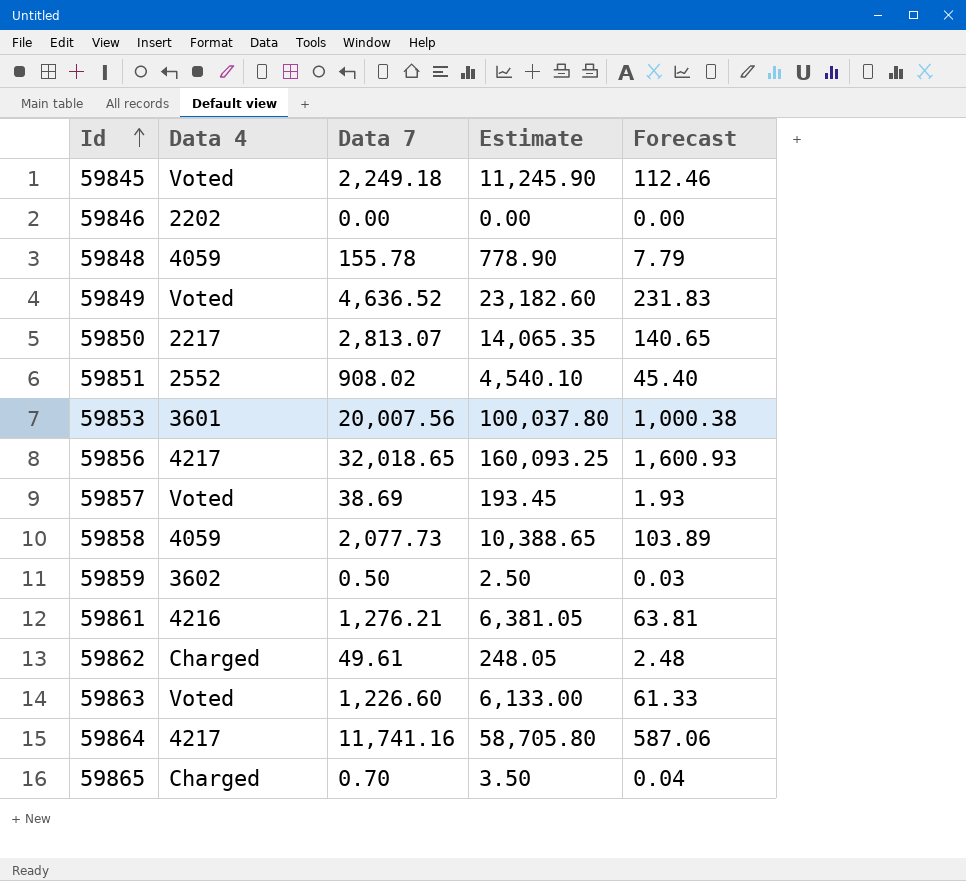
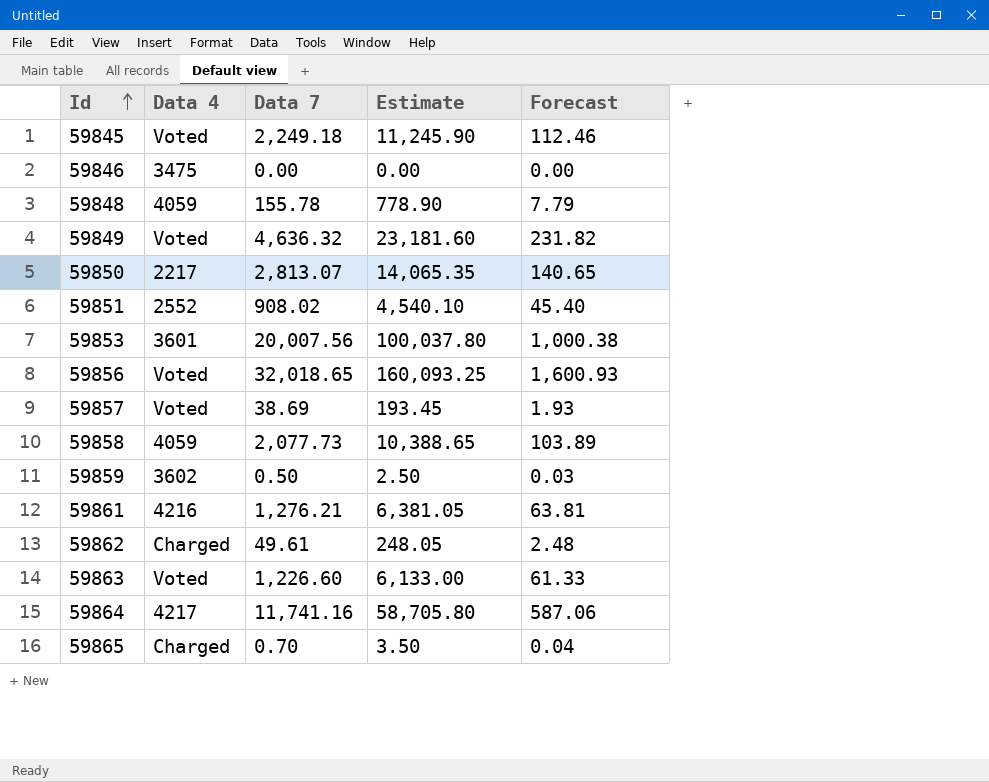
59846 | Data 4: 2202 -> 3475
59849 | Data 7: 4,636.52 -> 4,636.32
59849 | Estimate: 23,182.60 -> 23,181.60
59849 | Forecast: 231.83 -> 231.82
59856 | Data 4: 4217 -> Voted

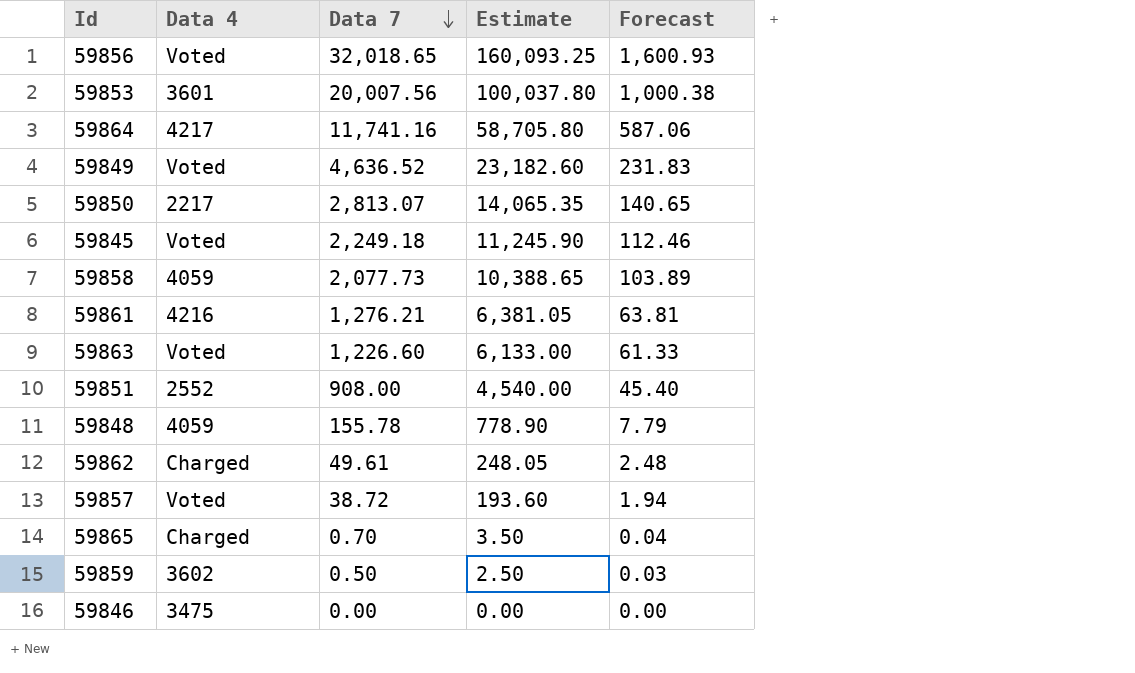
row order: Id ascending -> Data 7 descending
59849 | Data 7: 4,636.32 -> 4,636.52
59849 | Estimate: 23,181.60 -> 23,182.60
59849 | Forecast: 231.82 -> 231.83
59851 | Data 7: 908.02 -> 908.00
59851 | Estimate: 4,540.10 -> 4,540.00
59857 | Data 7: 38.69 -> 38.72
59857 | Estimate: 193.45 -> 193.60
59857 | Forecast: 1.93 -> 1.94

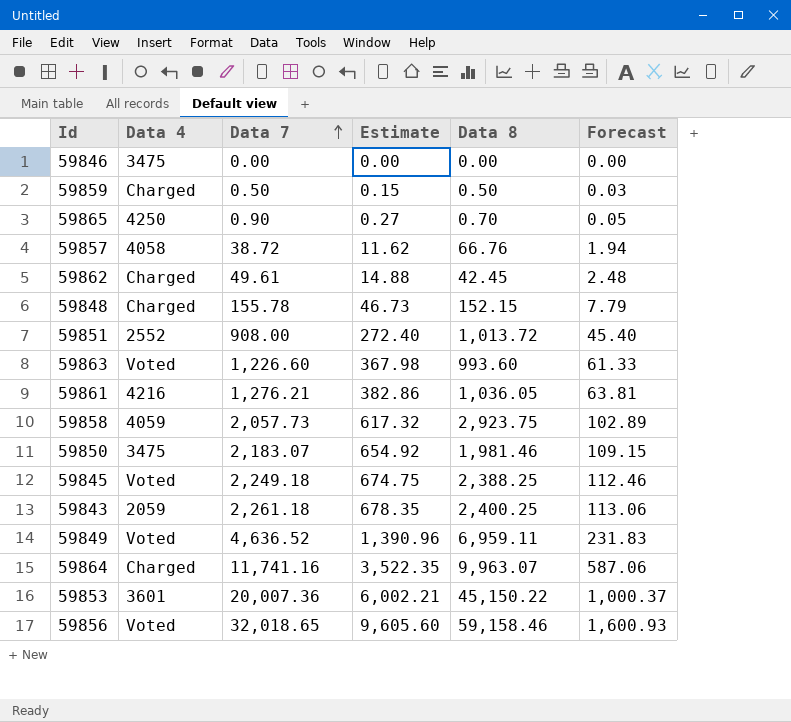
row order: Data 7 descending -> Data 7 ascending
column Estimate | formula: [Data 7] * 5 -> [Data 7] * 0.3
column Data 8 | position: none -> 5
59859 | Data 4: 3602 -> Charged
59865 | Data 4: Charged -> 4250
59865 | Data 7: 0.70 -> 0.90
59865 | Forecast: 0.04 -> 0.05
59857 | Data 4: Voted -> 4058
59848 | Data 4: 4059 -> Charged
59858 | Data 7: 2,077.73 -> 2,057.73
59858 | Forecast: 103.89 -> 102.89
59850 | Data 4: 2217 -> 3475
59850 | Data 7: 2,813.07 -> 2,183.07
59850 | Forecast: 140.65 -> 109.15
row 59843: none -> 2059 | 2,261.18 | 678.35 | 2,400.25 | 113.06
59864 | Data 4: 4217 -> Charged
59853 | Data 7: 20,007.56 -> 20,007.36
59853 | Forecast: 1,000.38 -> 1,000.37

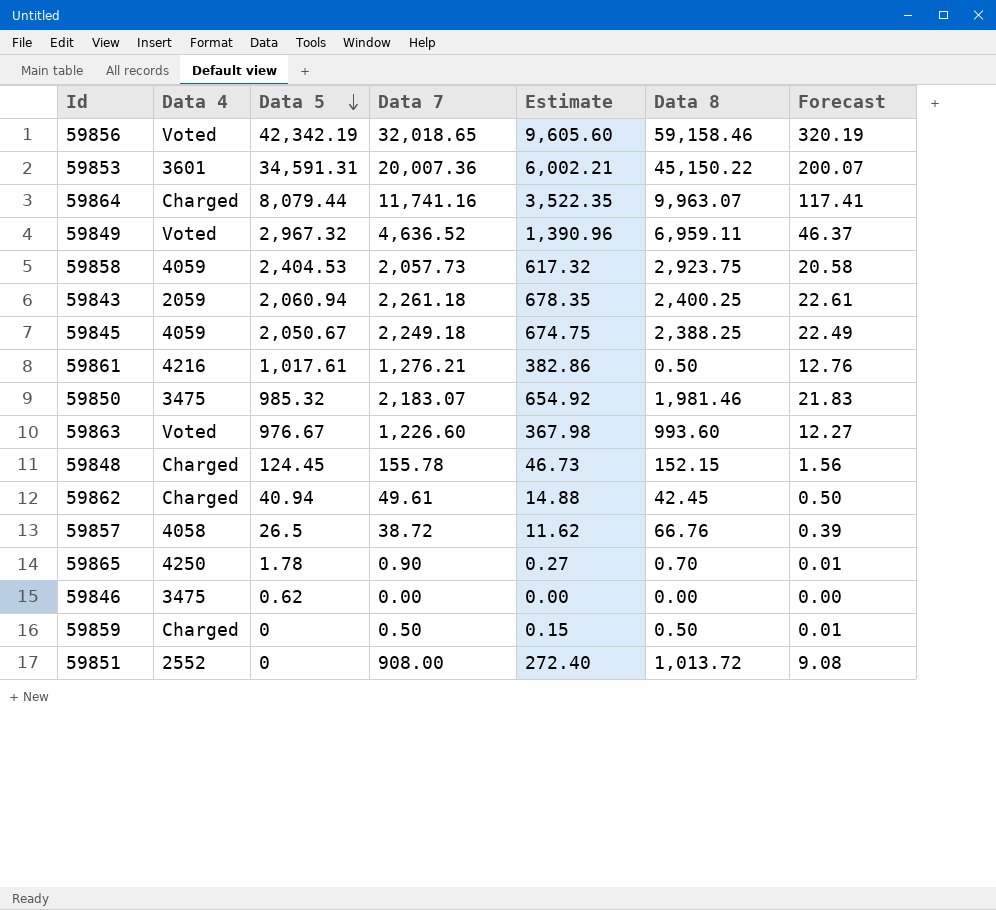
row order: Data 7 ascending -> Data 5 descending
column Data 5 | position: none -> 3
column Forecast | formula: [Data 7] * 0.05 -> [Data 7] * 0.01
59845 | Data 4: Voted -> 4059
59861 | Data 8: 1,036.05 -> 0.50

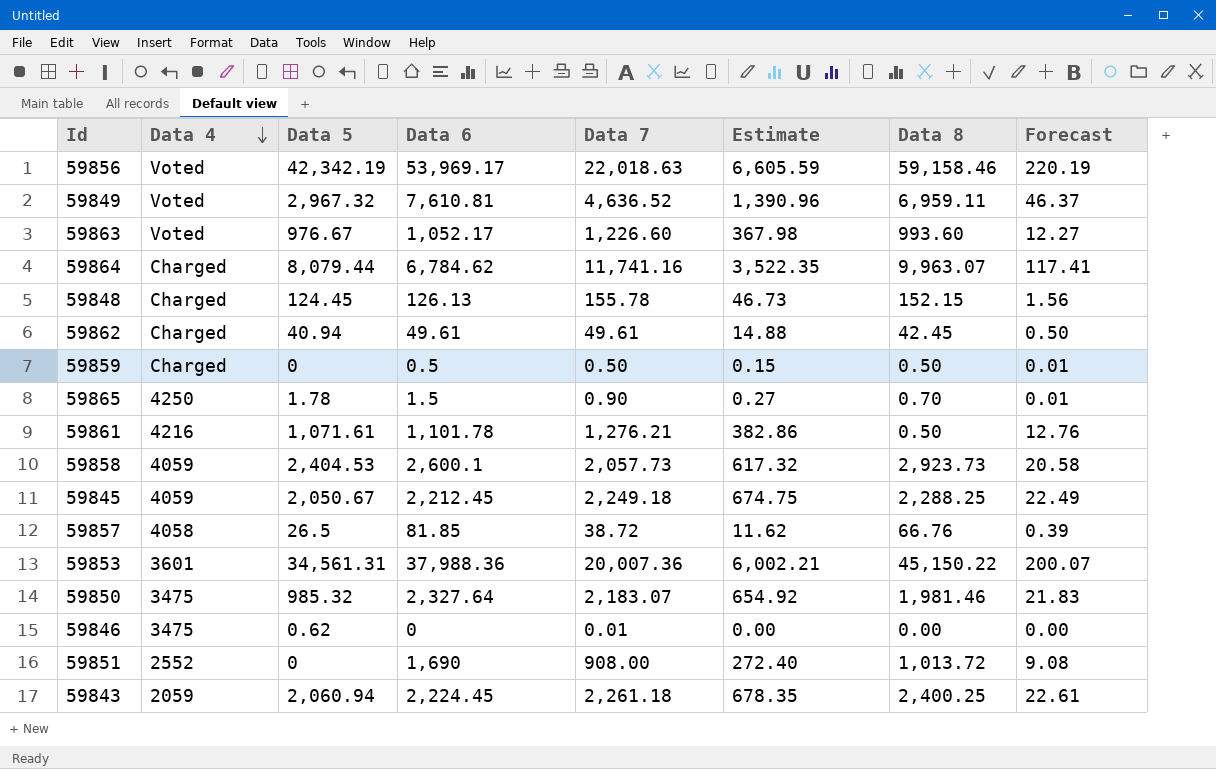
row order: Data 5 descending -> Data 4 descending
column Data 6 | position: none -> 4
59856 | Data 7: 32,018.65 -> 22,018.63
59856 | Estimate: 9,605.60 -> 6,605.59
59856 | Forecast: 320.19 -> 220.19
59861 | Data 5: 1,017.61 -> 1,071.61
59858 | Data 8: 2,923.75 -> 2,923.73
59845 | Data 8: 2,388.25 -> 2,288.25
59853 | Data 5: 34,591.31 -> 34,561.31
59846 | Data 7: 0.00 -> 0.01

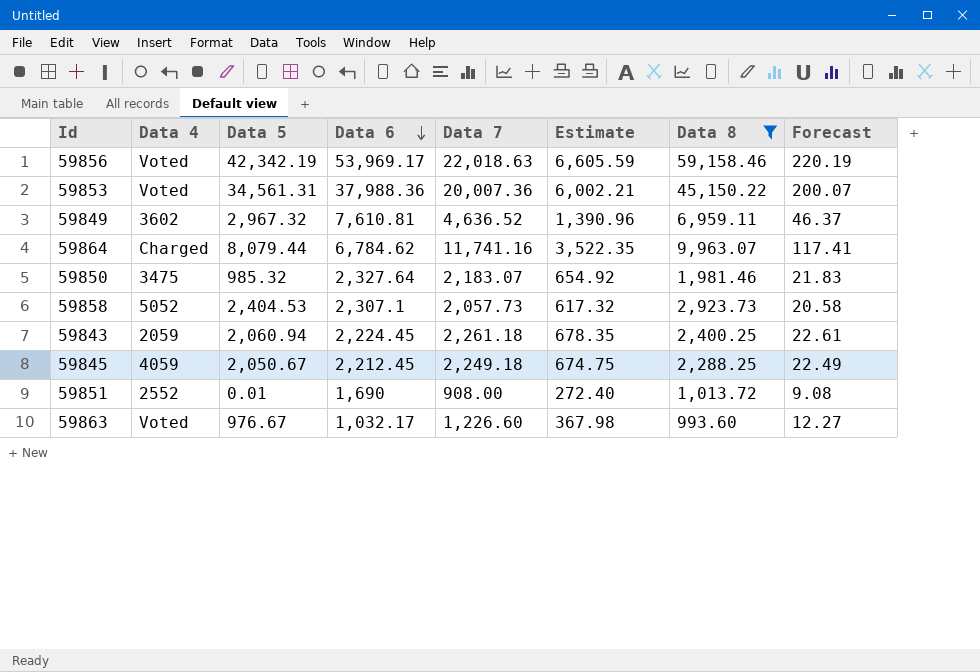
filter: none -> Data 8 >= 993.60
row order: Data 4 descending -> Data 6 descending
59853 | Data 4: 3601 -> Voted
59849 | Data 4: Voted -> 3602
59858 | Data 4: 4059 -> 5052
59858 | Data 6: 2,600.1 -> 2,307.1
59851 | Data 5: 0 -> 0.01
59863 | Data 6: 1,052.17 -> 1,032.17

